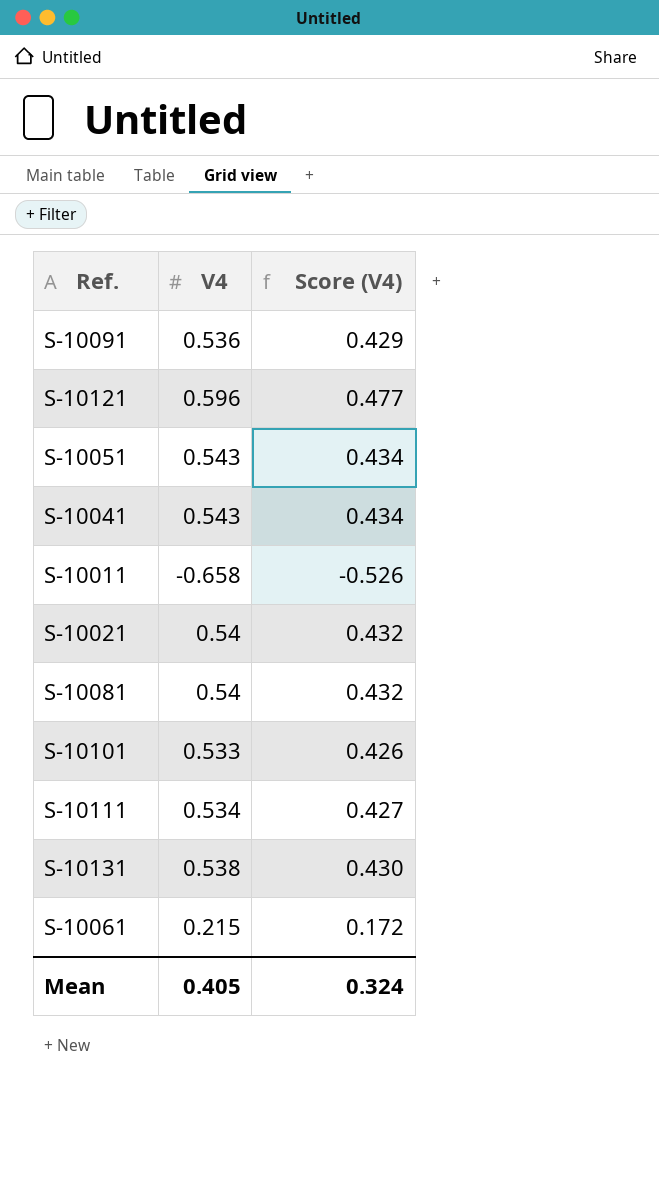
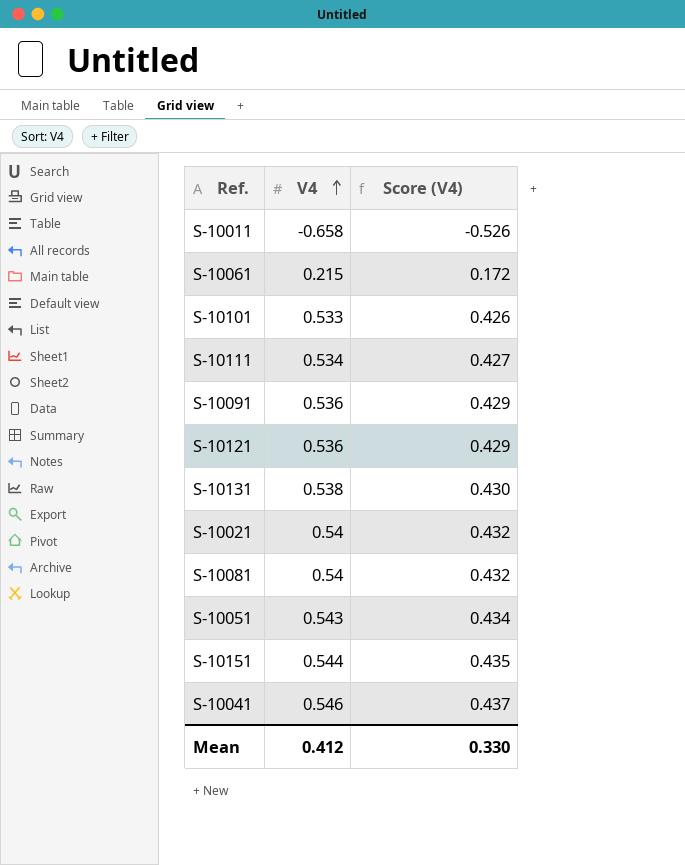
row order: none -> V4 ascending
S-10121 | V4: 0.596 -> 0.536
S-10121 | Score (V4): 0.477 -> 0.429
row S-10151: none -> 0.544 | 0.435
S-10041 | V4: 0.543 -> 0.546
S-10041 | Score (V4): 0.434 -> 0.437
Mean | V4: 0.405 -> 0.412
Mean | Score (V4): 0.324 -> 0.330

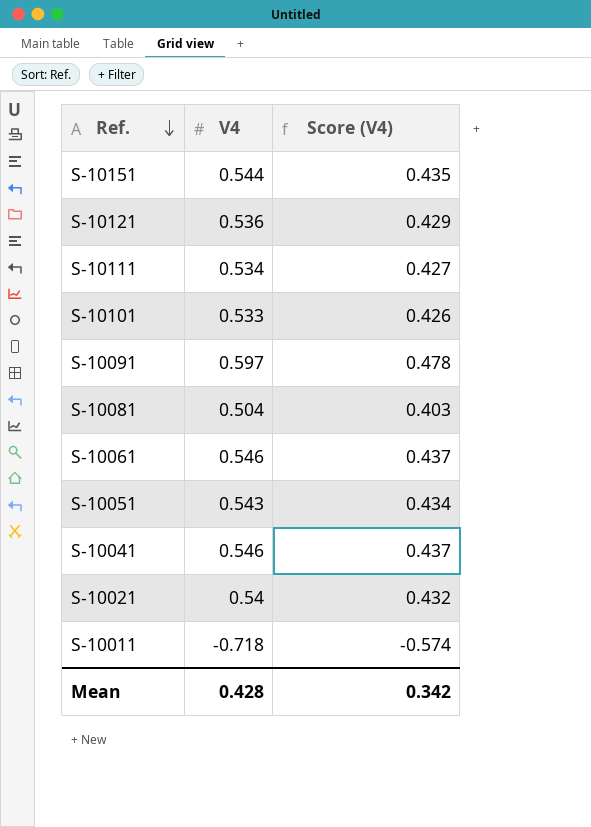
row order: V4 ascending -> Ref. descending
row S-10131: 0.538 | 0.430 -> none
S-10091 | V4: 0.536 -> 0.597
S-10091 | Score (V4): 0.429 -> 0.478
S-10081 | V4: 0.54 -> 0.504
S-10081 | Score (V4): 0.432 -> 0.403
S-10061 | V4: 0.215 -> 0.546
S-10061 | Score (V4): 0.172 -> 0.437
S-10011 | V4: -0.658 -> -0.718
S-10011 | Score (V4): -0.526 -> -0.574
Mean | V4: 0.412 -> 0.428
Mean | Score (V4): 0.330 -> 0.342

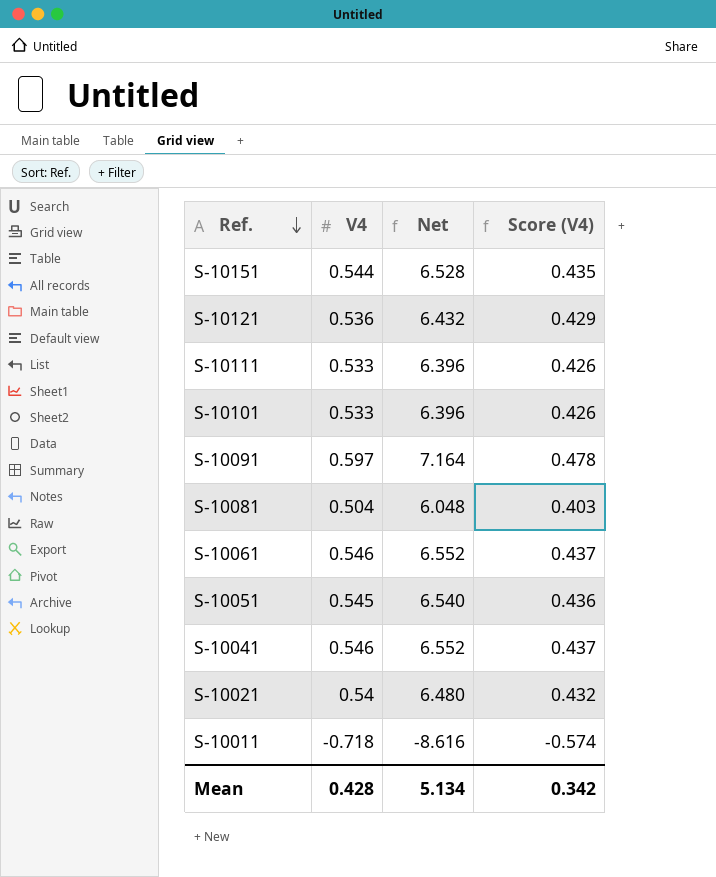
column Net | formula: none -> [V4] * 12
S-10111 | V4: 0.534 -> 0.533
S-10111 | Score (V4): 0.427 -> 0.426
S-10051 | V4: 0.543 -> 0.545
S-10051 | Score (V4): 0.434 -> 0.436

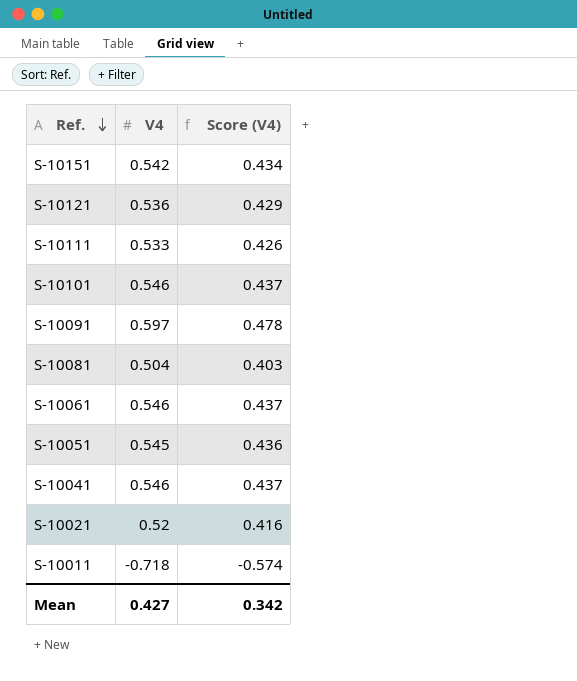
column Net | formula: [V4] * 12 -> none
S-10151 | V4: 0.544 -> 0.542
S-10151 | Score (V4): 0.435 -> 0.434
S-10101 | V4: 0.533 -> 0.546
S-10101 | Score (V4): 0.426 -> 0.437
S-10021 | V4: 0.54 -> 0.52
S-10021 | Score (V4): 0.432 -> 0.416
Mean | V4: 0.428 -> 0.427

